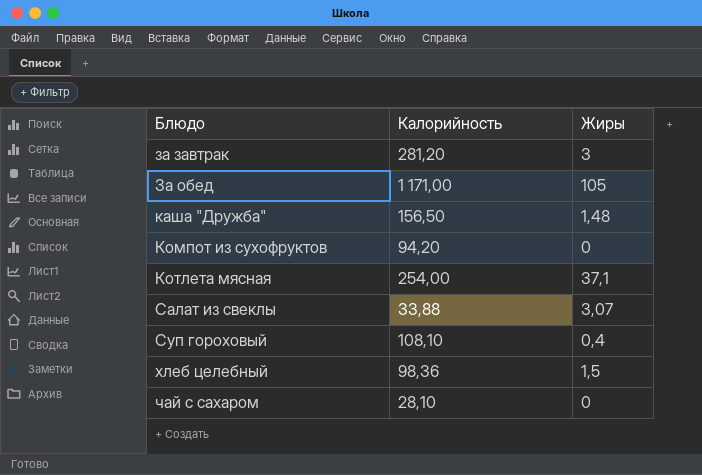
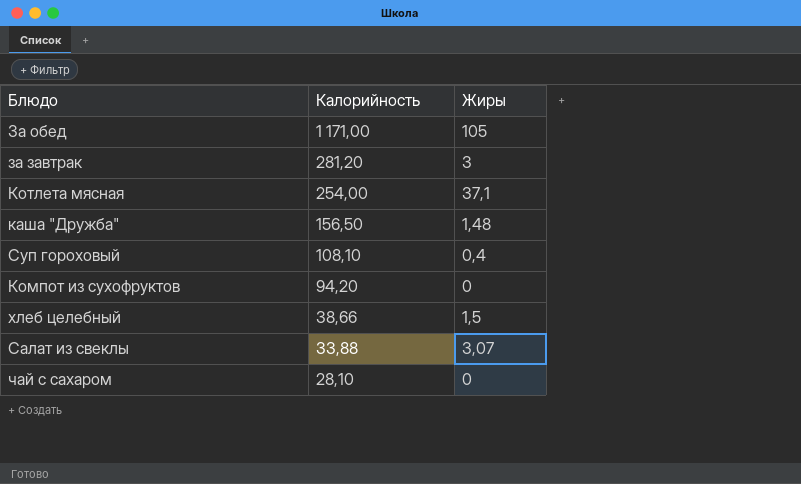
row order: Блюдо ascending -> Калорийность descending
хлеб целебный | Калорийность: 98,36 -> 38,66

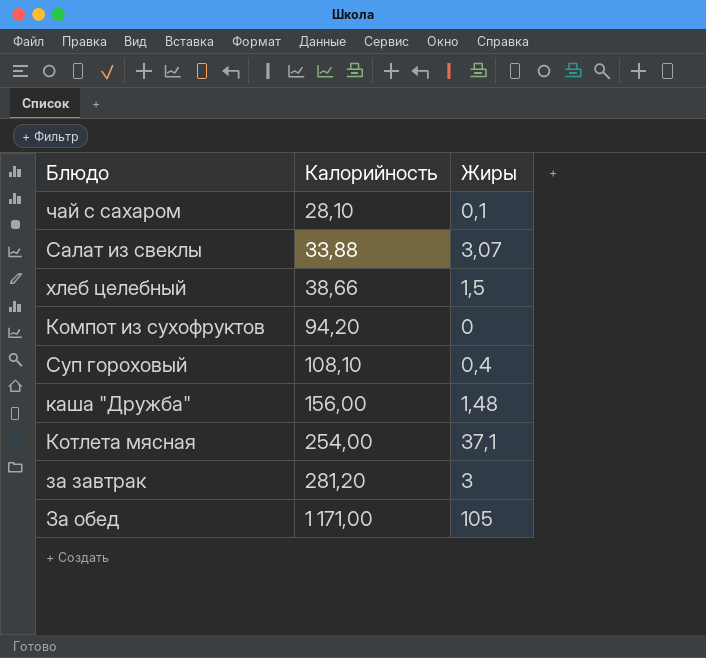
row order: Калорийность descending -> Калорийность ascending
чай с сахаром | Жиры: 0 -> 0,1
каша "Дружба" | Калорийность: 156,50 -> 156,00

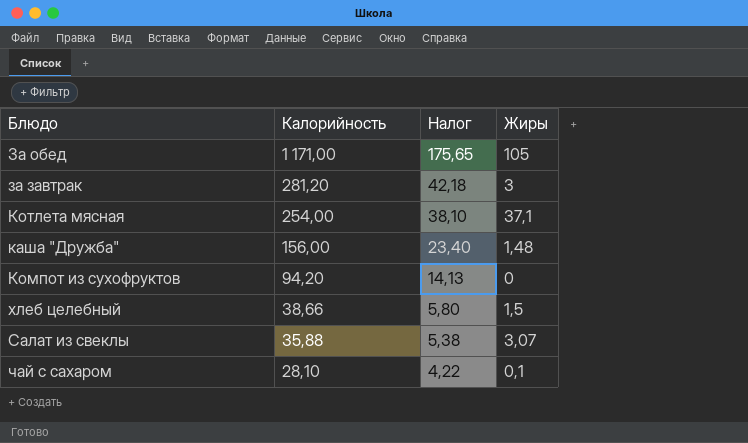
row order: Калорийность ascending -> Калорийность descending
column Налог | formula: none -> [Калорийность] * 0,15
row Суп гороховый: 108,10 | 0,4 -> none
Салат из свеклы | Калорийность: 33,88 -> 35,88

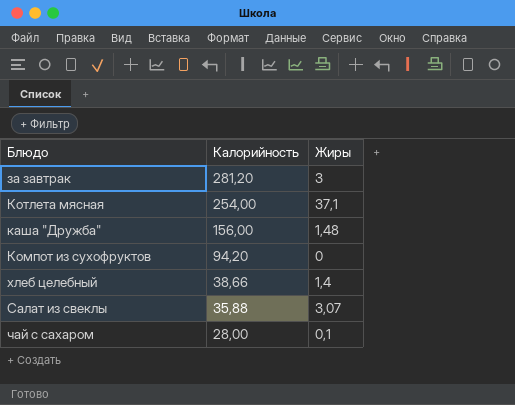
column Налог | formula: [Калорийность] * 0,15 -> none
row За обед: 1 171,00 | 175,65 | 105 -> none
хлеб целебный | Жиры: 1,5 -> 1,4
чай с сахаром | Калорийность: 28,10 -> 28,00

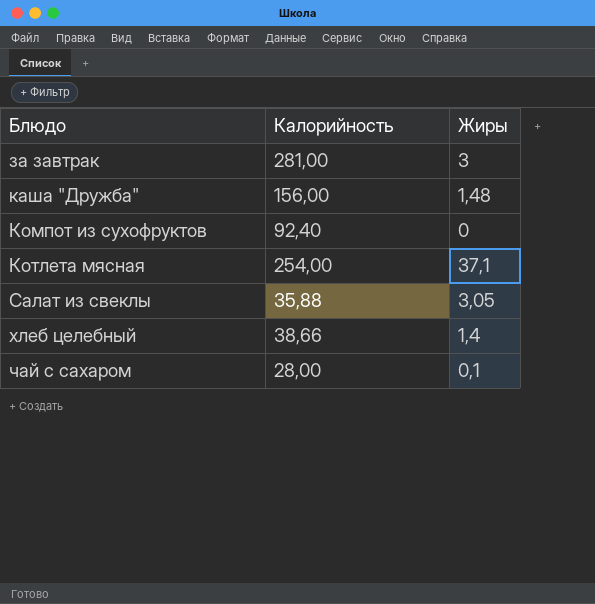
row order: Калорийность descending -> Блюдо ascending
за завтрак | Калорийность: 281,20 -> 281,00
Компот из сухофруктов | Калорийность: 94,20 -> 92,40
Салат из свеклы | Жиры: 3,07 -> 3,05

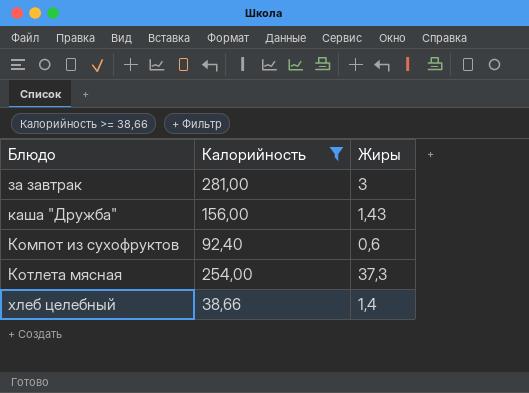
filter: none -> Калорийность >= 38,66
каша "Дружба" | Жиры: 1,48 -> 1,43
Компот из сухофруктов | Жиры: 0 -> 0,6
Котлета мясная | Жиры: 37,1 -> 37,3

